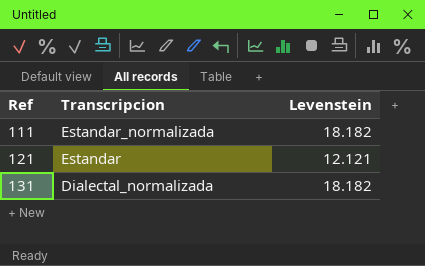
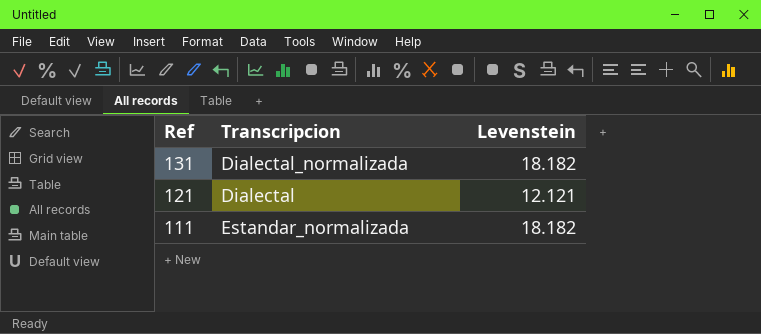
row order: Ref ascending -> Ref descending
121 | Transcripcion: Estandar -> Dialectal

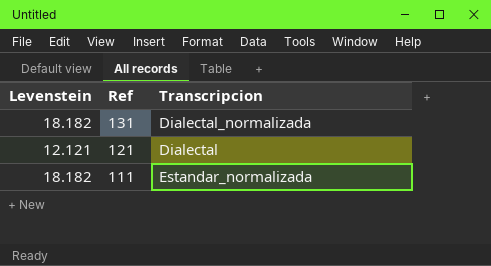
column Levenstein | position: 3 -> 1

